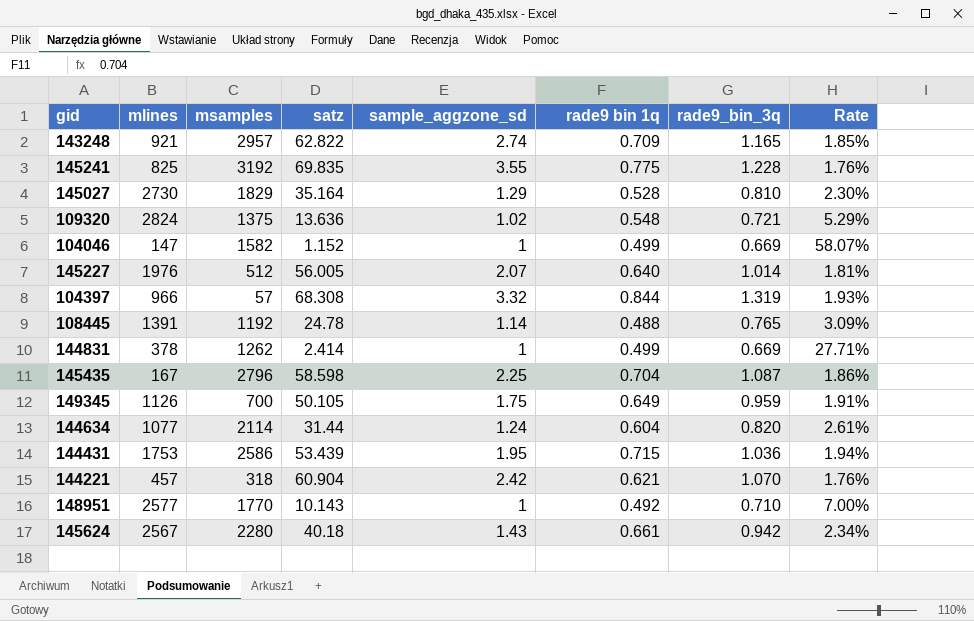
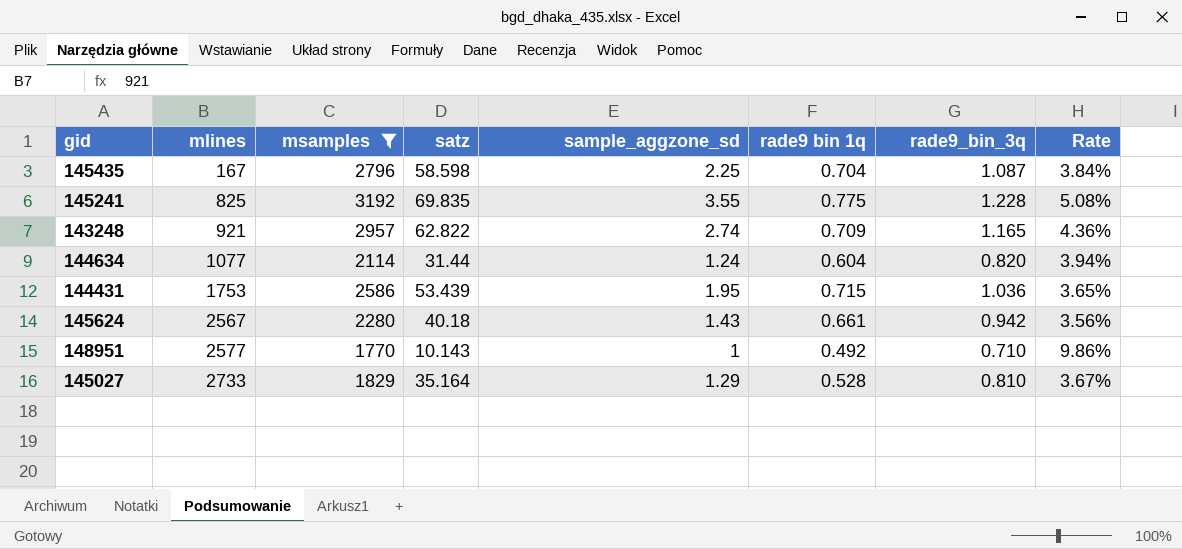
filter: none -> msamples >= 1770
row order: none -> mlines ascending
column Rate | formula: [rade9_bin_3q] / [satz] -> [sample_aggzone_sd] / [satz]
145027 | mlines: 2730 -> 2733

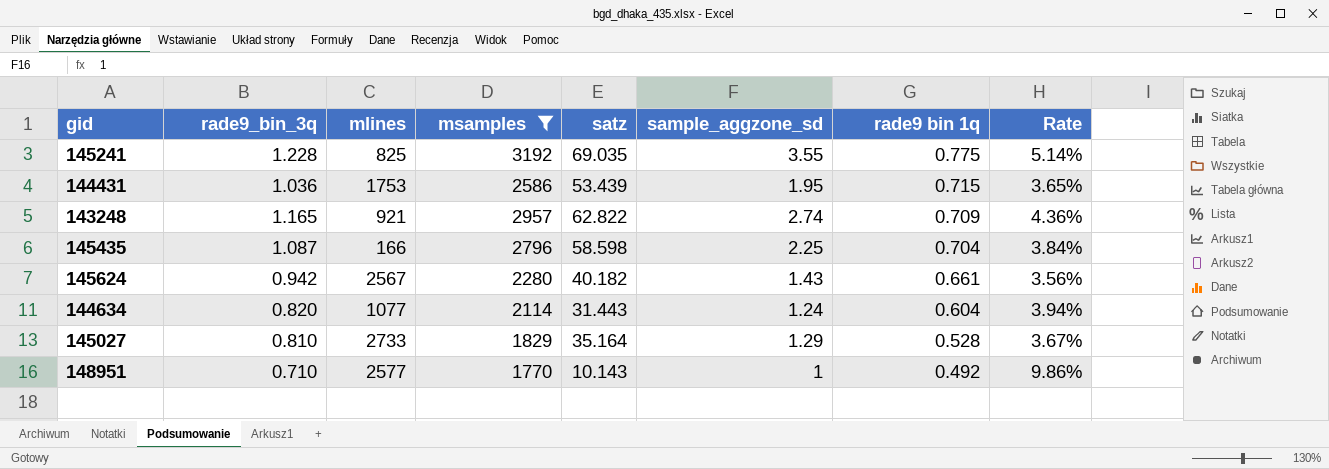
row order: mlines ascending -> rade9 bin 1q descending
column rade9_bin_3q | position: 7 -> 2
145241 | satz: 69.835 -> 69.035
145241 | Rate: 5.08% -> 5.14%
145435 | mlines: 167 -> 166
145624 | satz: 40.18 -> 40.182
144634 | satz: 31.44 -> 31.443

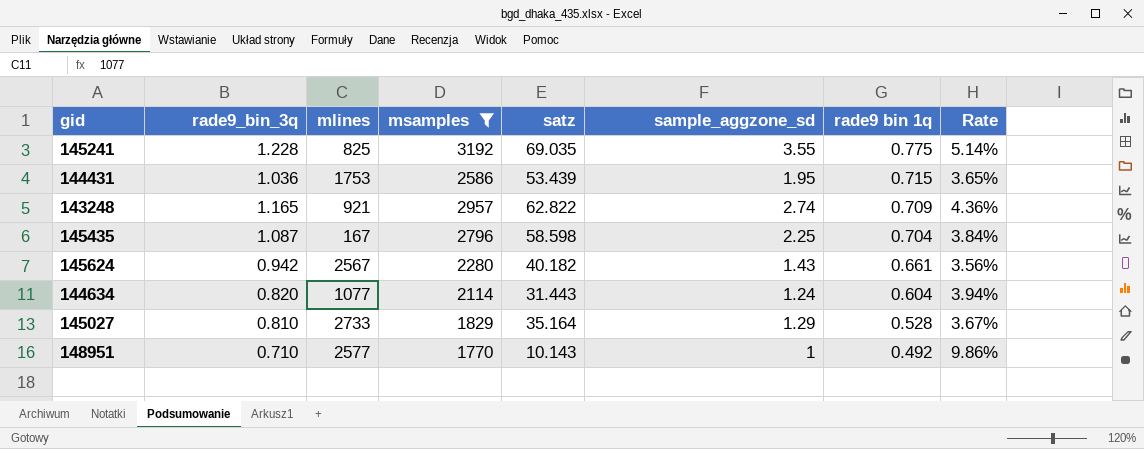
145435 | mlines: 166 -> 167

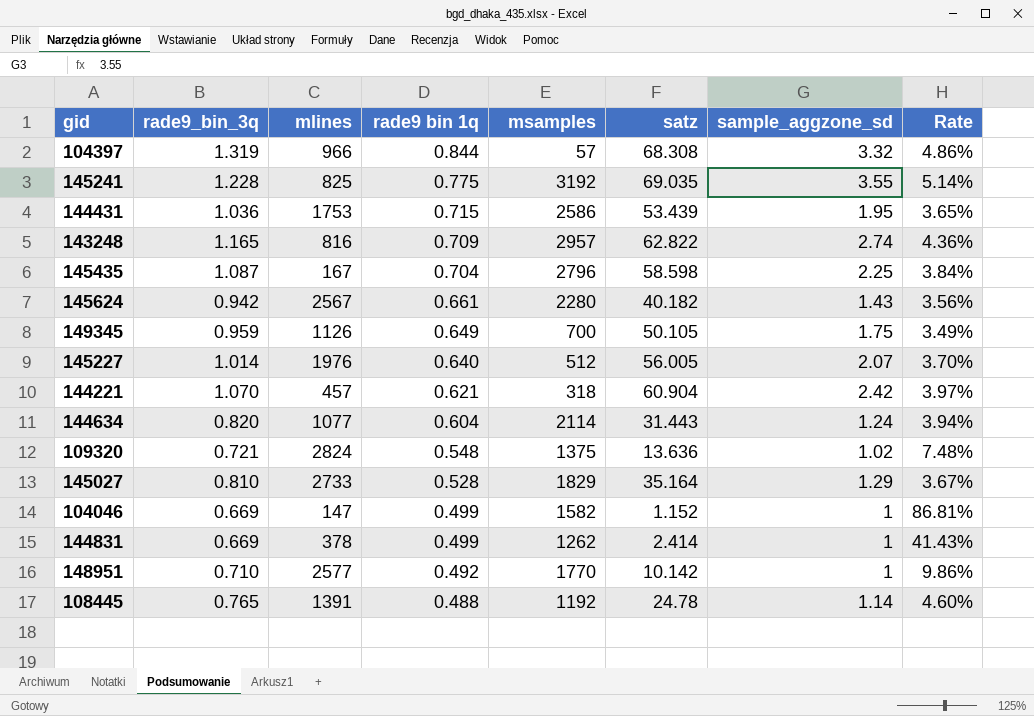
filter: msamples >= 1770 -> none
column rade9 bin 1q | position: 7 -> 4
143248 | mlines: 921 -> 816
148951 | satz: 10.143 -> 10.142

